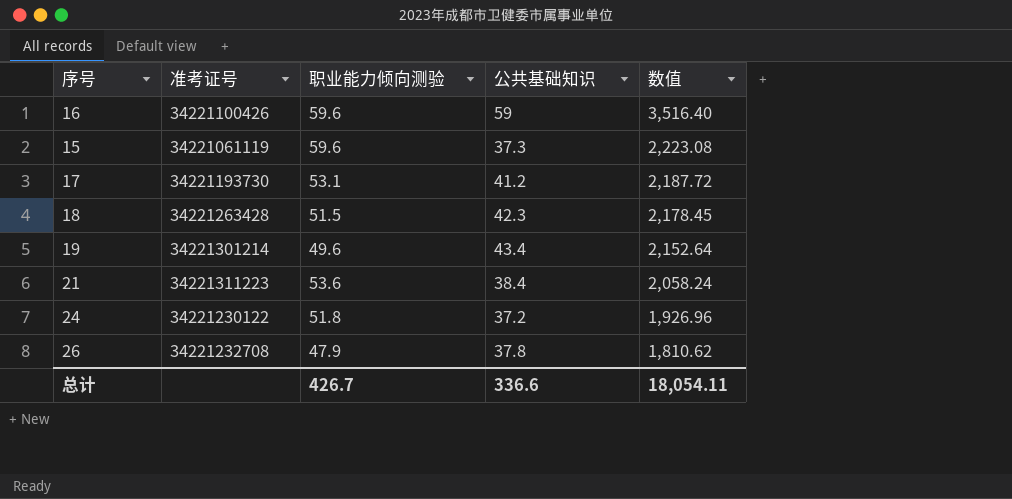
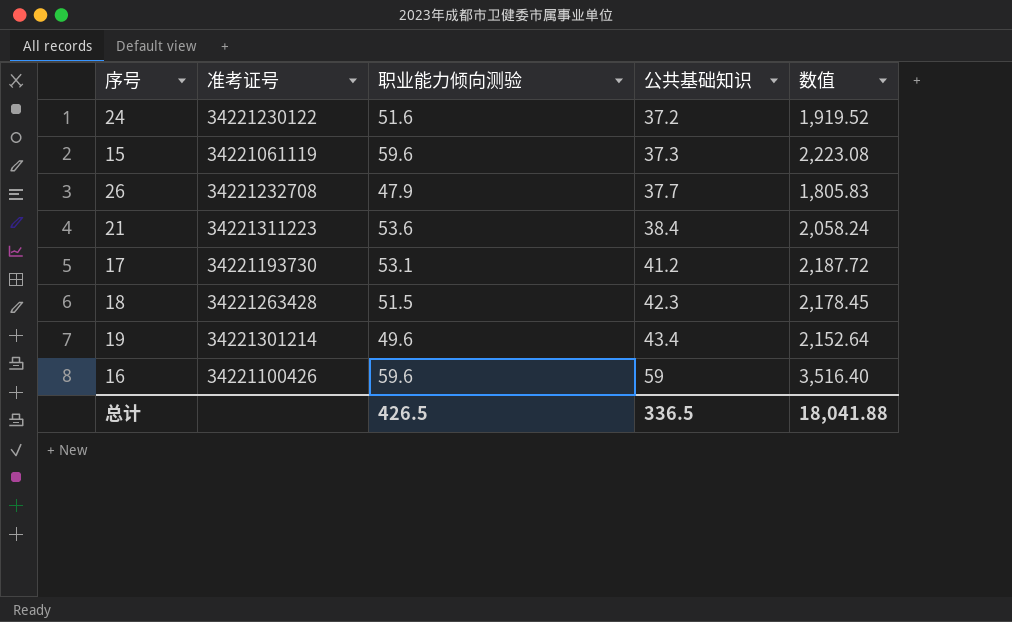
row order: 数值 descending -> 公共基础知识 ascending
24 | 职业能力倾向测验: 51.8 -> 51.6
24 | 数值: 1,926.96 -> 1,919.52
26 | 公共基础知识: 37.8 -> 37.7
26 | 数值: 1,810.62 -> 1,805.83
总计 | 职业能力倾向测验: 426.7 -> 426.5
总计 | 公共基础知识: 336.6 -> 336.5
总计 | 数值: 18,054.11 -> 18,041.88

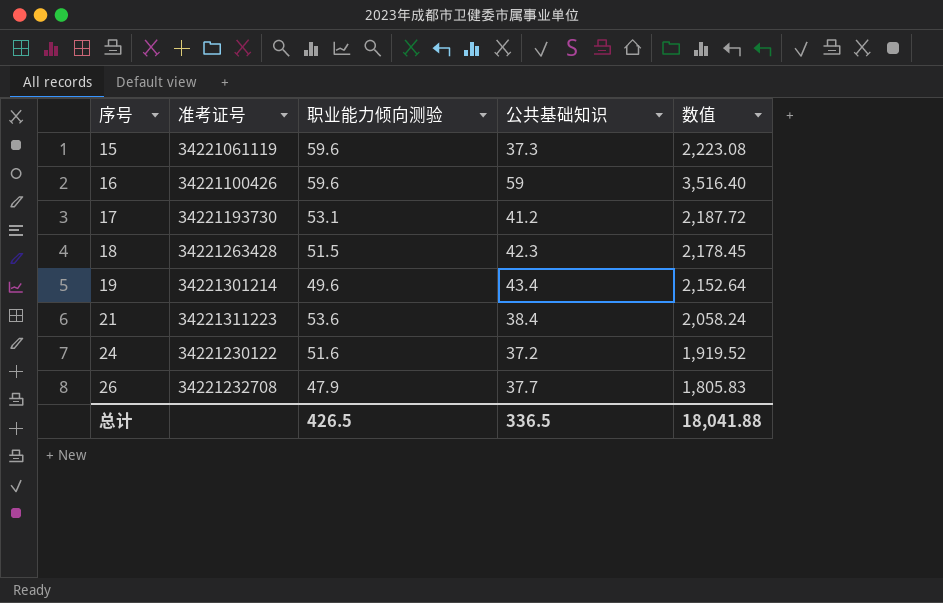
row order: 公共基础知识 ascending -> 序号 ascending

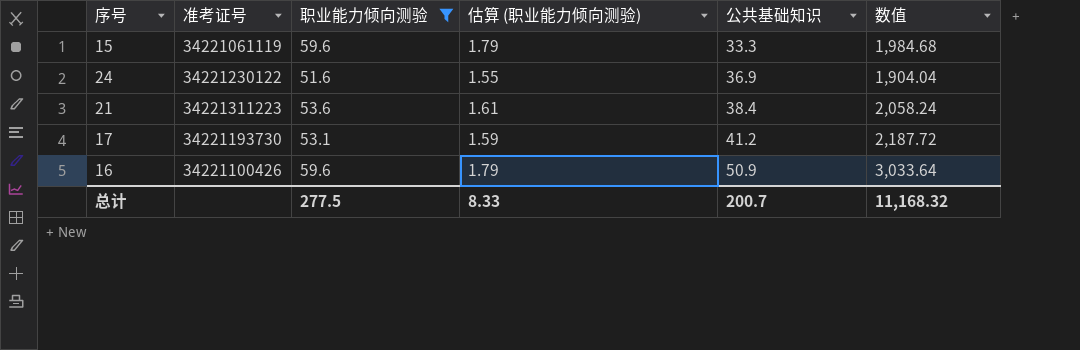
filter: none -> 职业能力倾向测验 >= 51.6
row order: 序号 ascending -> 公共基础知识 ascending
column 估算 (职业能力倾向测验) | formula: none -> [职业能力倾向测验] * 0.03
15 | 公共基础知识: 37.3 -> 33.3
15 | 数值: 2,223.08 -> 1,984.68
24 | 公共基础知识: 37.2 -> 36.9
24 | 数值: 1,919.52 -> 1,904.04
16 | 公共基础知识: 59 -> 50.9
16 | 数值: 3,516.40 -> 3,033.64
总计 | 职业能力倾向测验: 426.5 -> 277.5
总计 | 公共基础知识: 336.5 -> 200.7
总计 | 数值: 18,041.88 -> 11,168.32

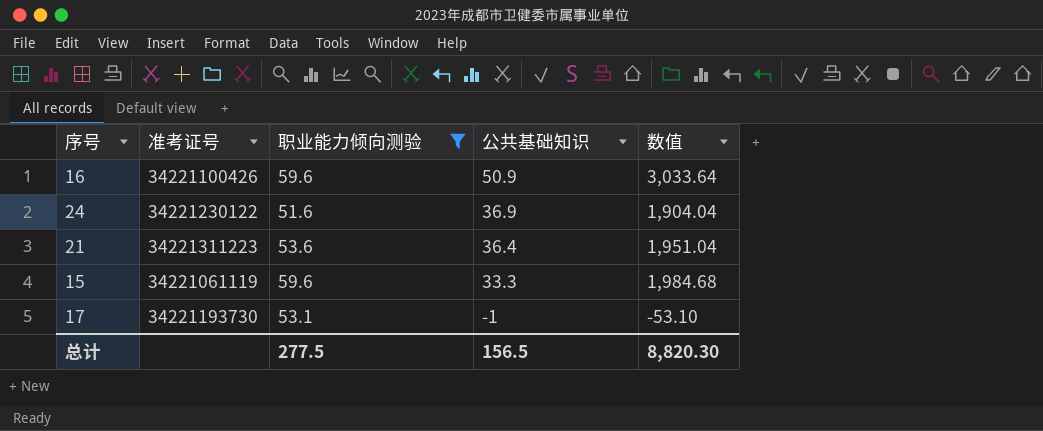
row order: 公共基础知识 ascending -> 公共基础知识 descending
column 估算 (职业能力倾向测验) | formula: [职业能力倾向测验] * 0.03 -> none
21 | 公共基础知识: 38.4 -> 36.4
21 | 数值: 2,058.24 -> 1,951.04
17 | 公共基础知识: 41.2 -> -1
17 | 数值: 2,187.72 -> -53.10
总计 | 公共基础知识: 200.7 -> 156.5
总计 | 数值: 11,168.32 -> 8,820.30

